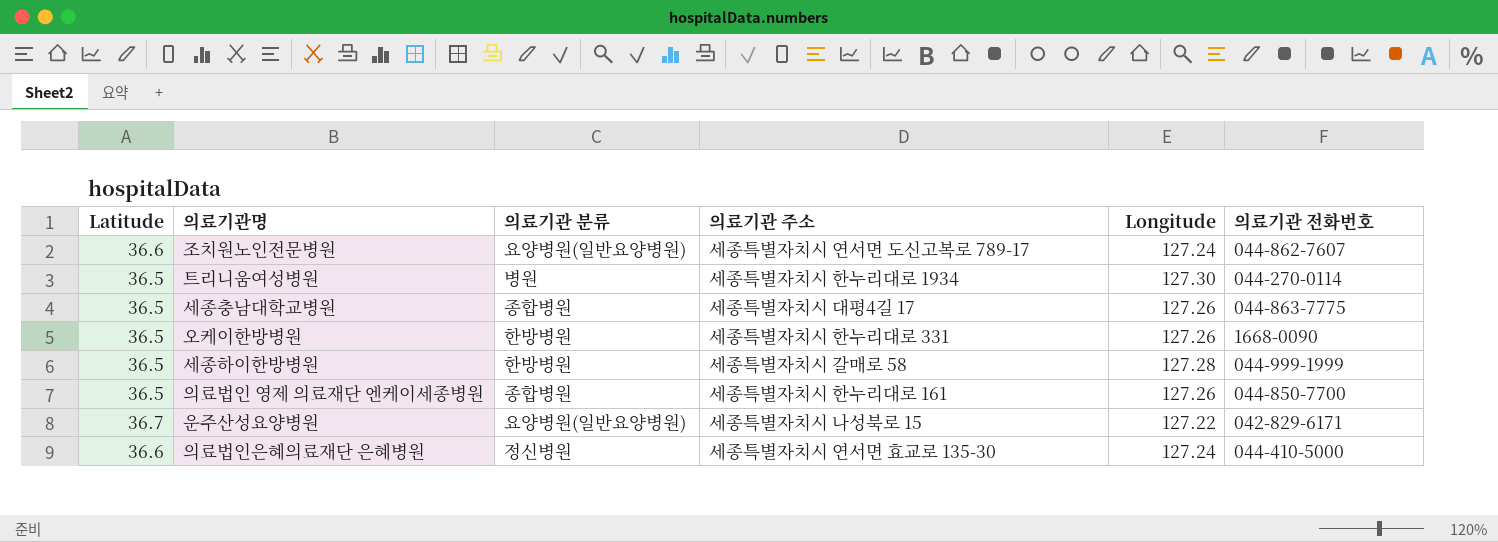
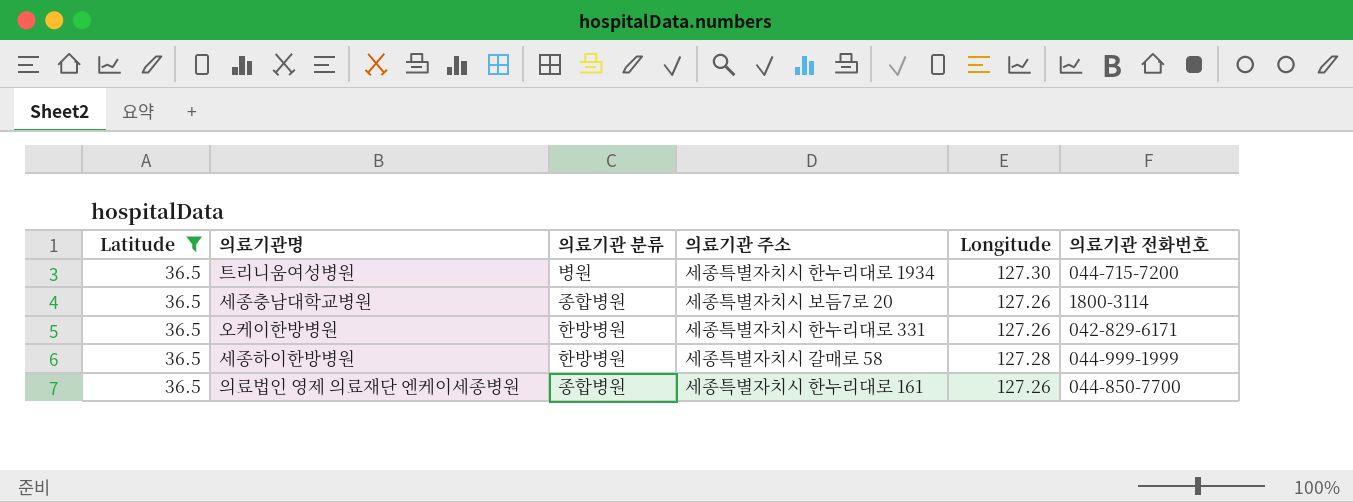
filter: none -> Latitude = 36.5
트리니움여성병원 | 의료기관 전화번호: 044-270-0114 -> 044-715-7200
세종충남대학교병원 | 의료기관 주소: 세종특별자치시 대평4길 17 -> 세종특별자치시 보듬7로 20
세종충남대학교병원 | 의료기관 전화번호: 044-863-7775 -> 1800-3114
오케이한방병원 | 의료기관 전화번호: 1668-0090 -> 042-829-6171

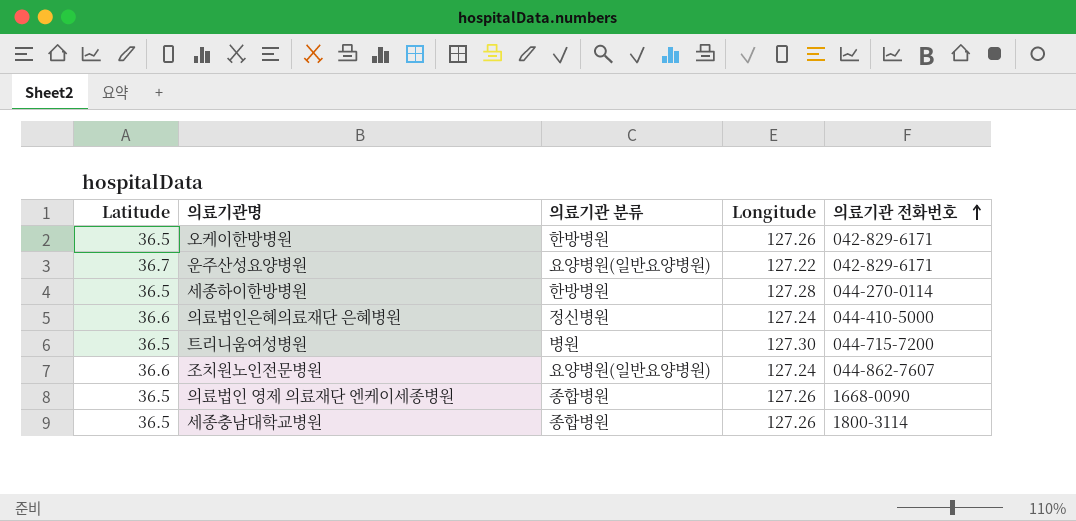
filter: Latitude = 36.5 -> none
row order: none -> 의료기관 전화번호 ascending
column 의료기관 주소 | position: 4 -> none
세종하이한방병원 | 의료기관 전화번호: 044-999-1999 -> 044-270-0114
의료법인 영제 의료재단 엔케이세종병원 | 의료기관 전화번호: 044-850-7700 -> 1668-0090

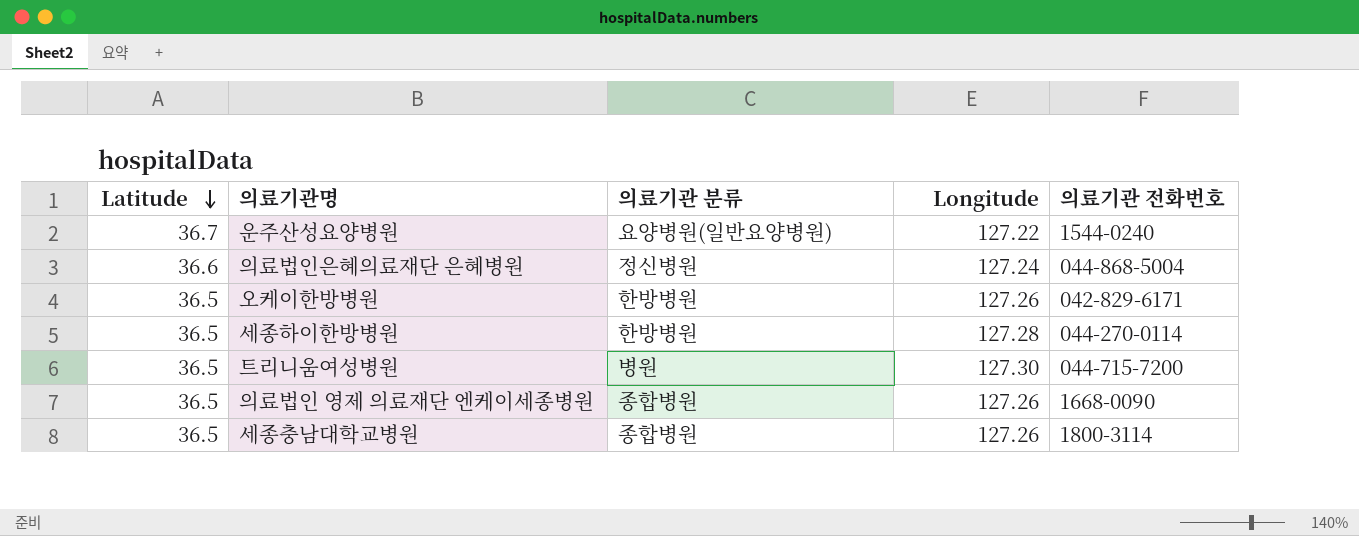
row order: 의료기관 전화번호 ascending -> Latitude descending
row 조치원노인전문병원: 36.6 | 요양병원(일반요양병원) | 127.24 | 044-862-7607 -> none
운주산성요양병원 | 의료기관 전화번호: 042-829-6171 -> 1544-0240
의료법인은혜의료재단 은혜병원 | 의료기관 전화번호: 044-410-5000 -> 044-868-5004

